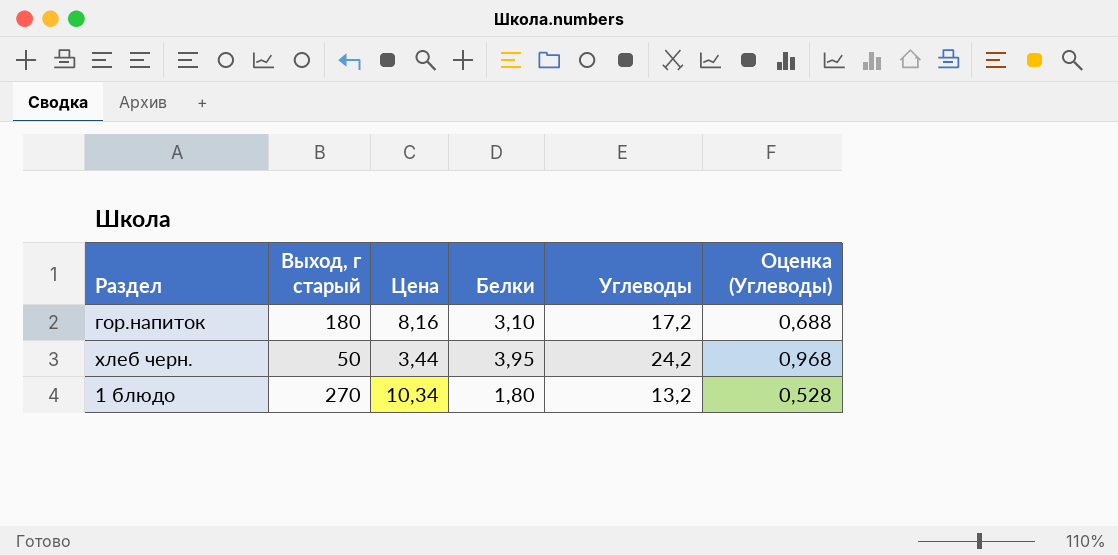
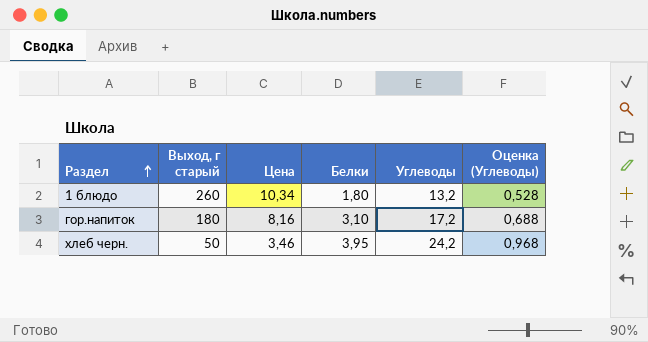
row order: none -> Раздел ascending
1 блюдо | Выход, г старый: 270 -> 260
хлеб черн. | Цена: 3,44 -> 3,46

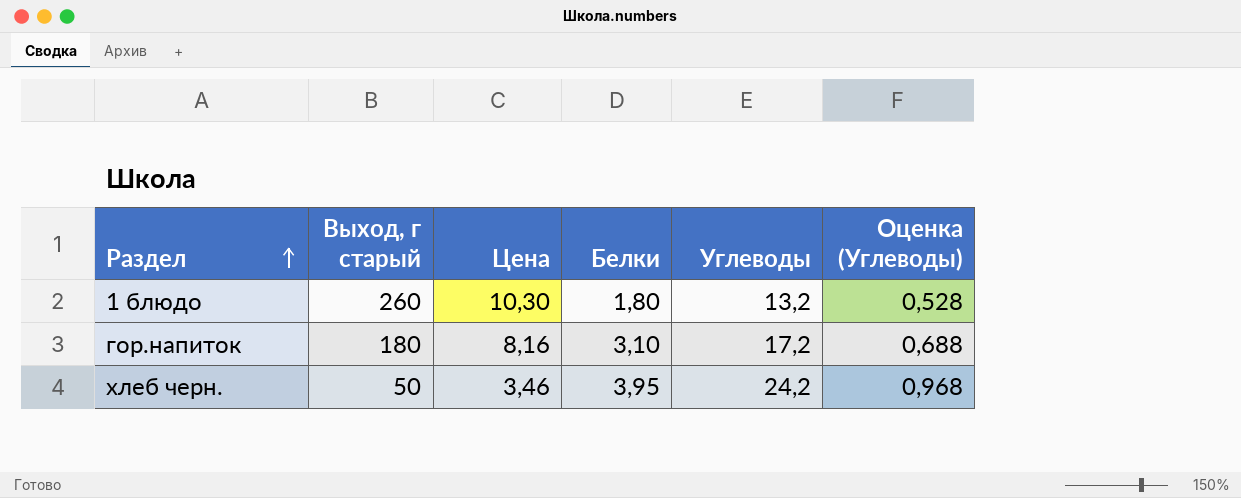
1 блюдо | Цена: 10,34 -> 10,30

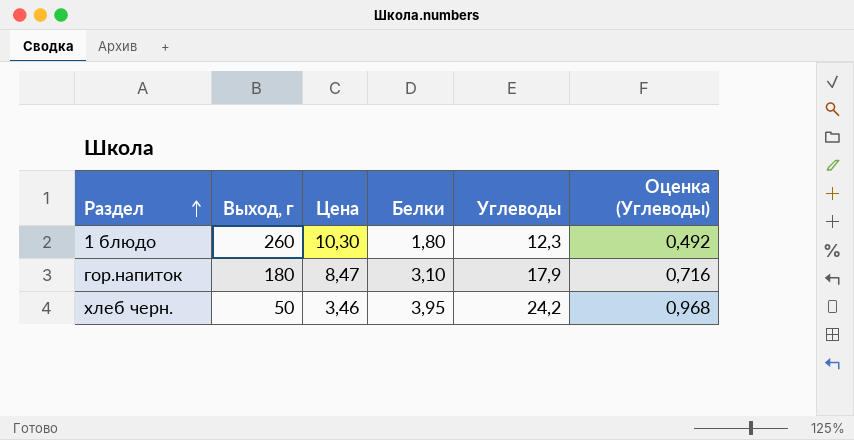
column name: Выход, г старый -> Выход, г
1 блюдо | Углеводы: 13,2 -> 12,3
1 блюдо | Оценка (Углеводы): 0,528 -> 0,492
гор.напиток | Цена: 8,16 -> 8,47
гор.напиток | Углеводы: 17,2 -> 17,9
гор.напиток | Оценка (Углеводы): 0,688 -> 0,716

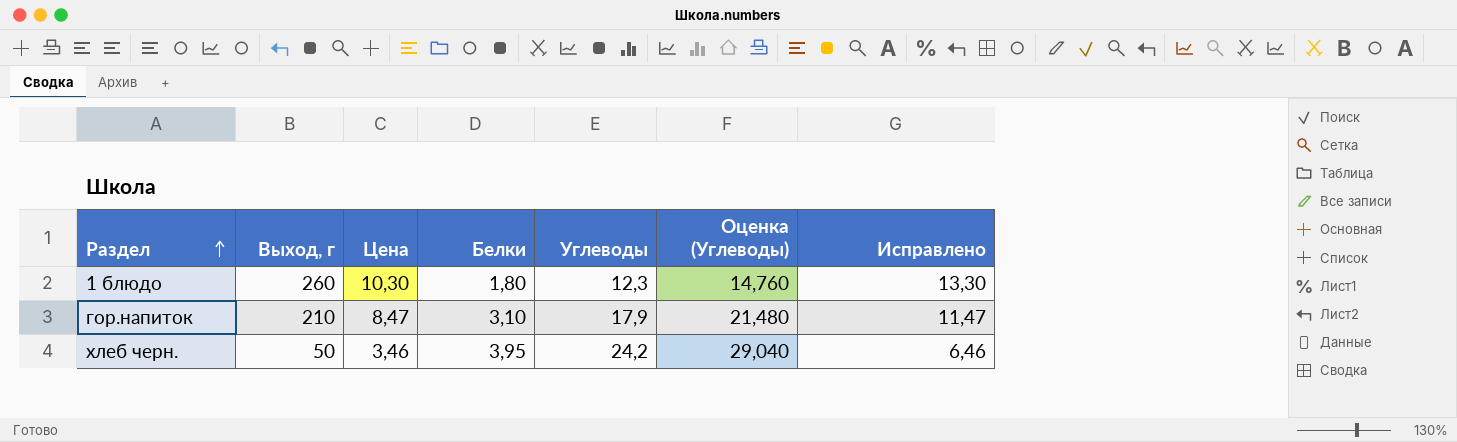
column Оценка (Углеводы) | formula: [Углеводы] * 0,04 -> [Углеводы] * 1,2
column Исправлено | formula: none -> [Цена] + 3
гор.напиток | Выход, г: 180 -> 210

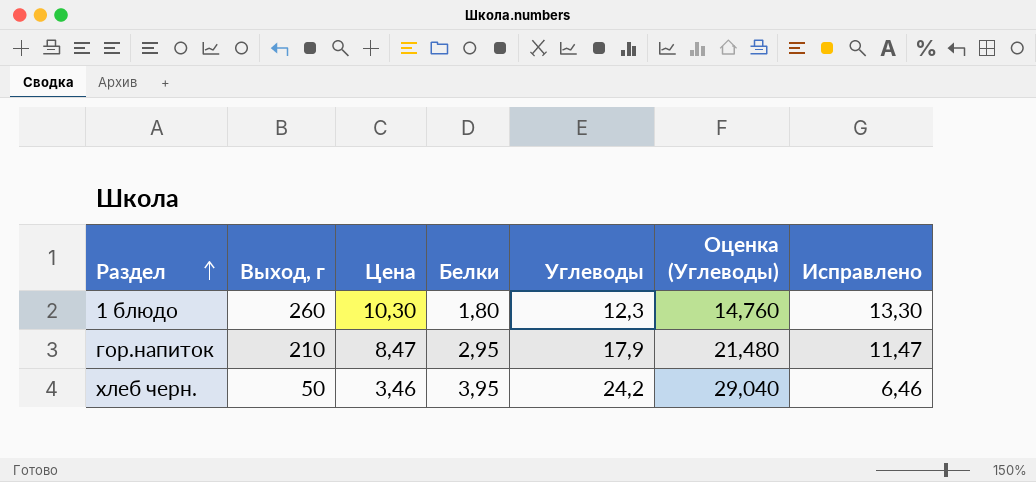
гор.напиток | Белки: 3,10 -> 2,95

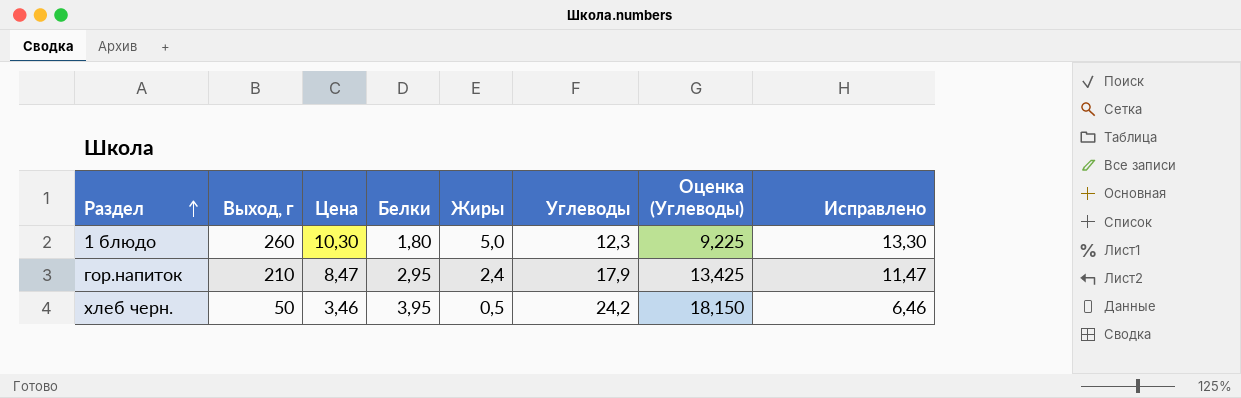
column Жиры | position: none -> 5
column Оценка (Углеводы) | formula: [Углеводы] * 1,2 -> [Углеводы] * 0,75

